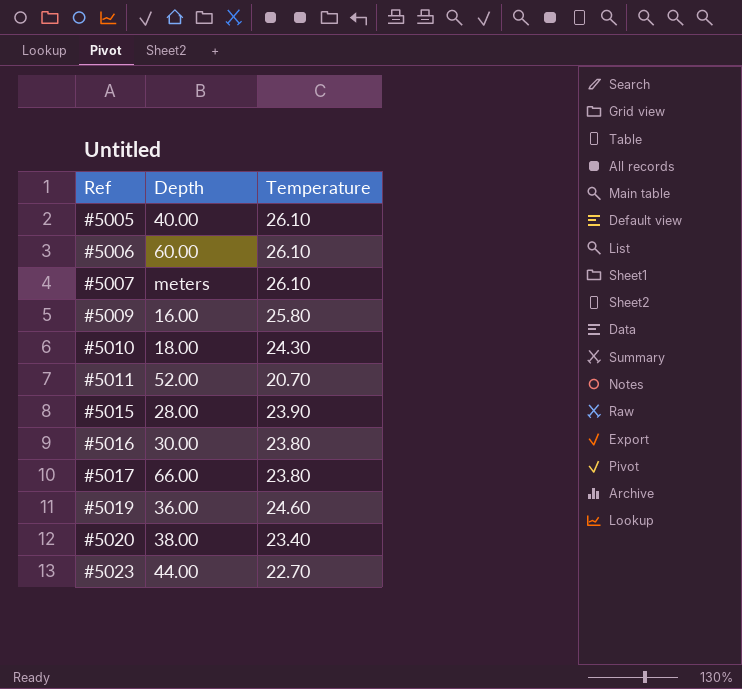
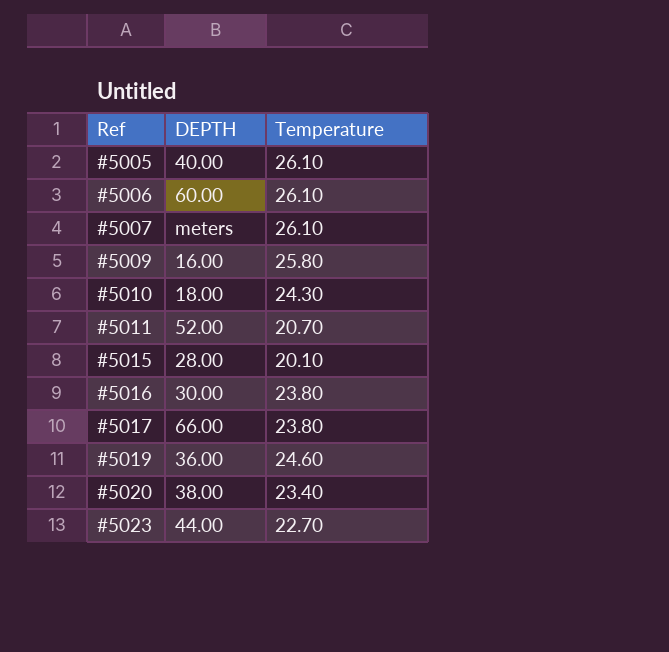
column name: Depth -> DEPTH
#5015 | Temperature: 23.90 -> 20.10

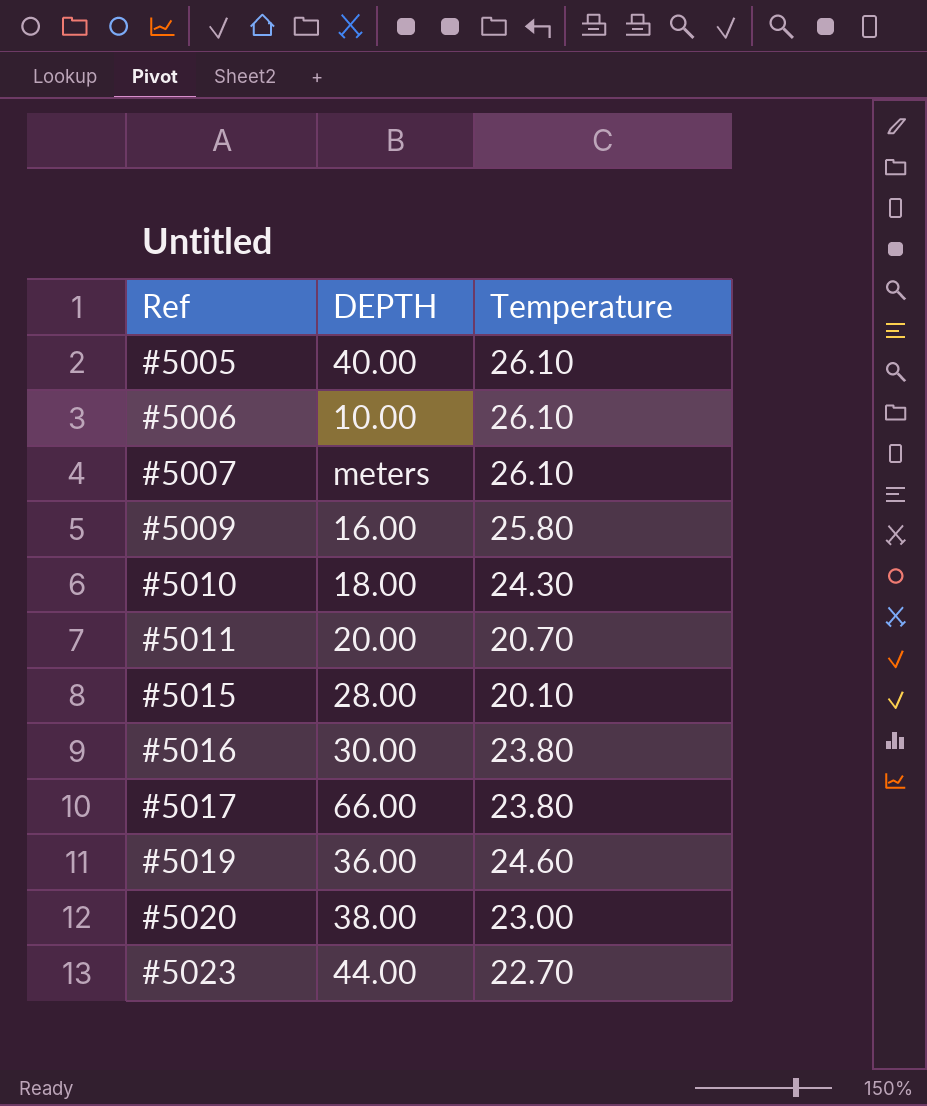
#5006 | DEPTH: 60.00 -> 10.00
#5011 | DEPTH: 52.00 -> 20.00
#5020 | Temperature: 23.40 -> 23.00

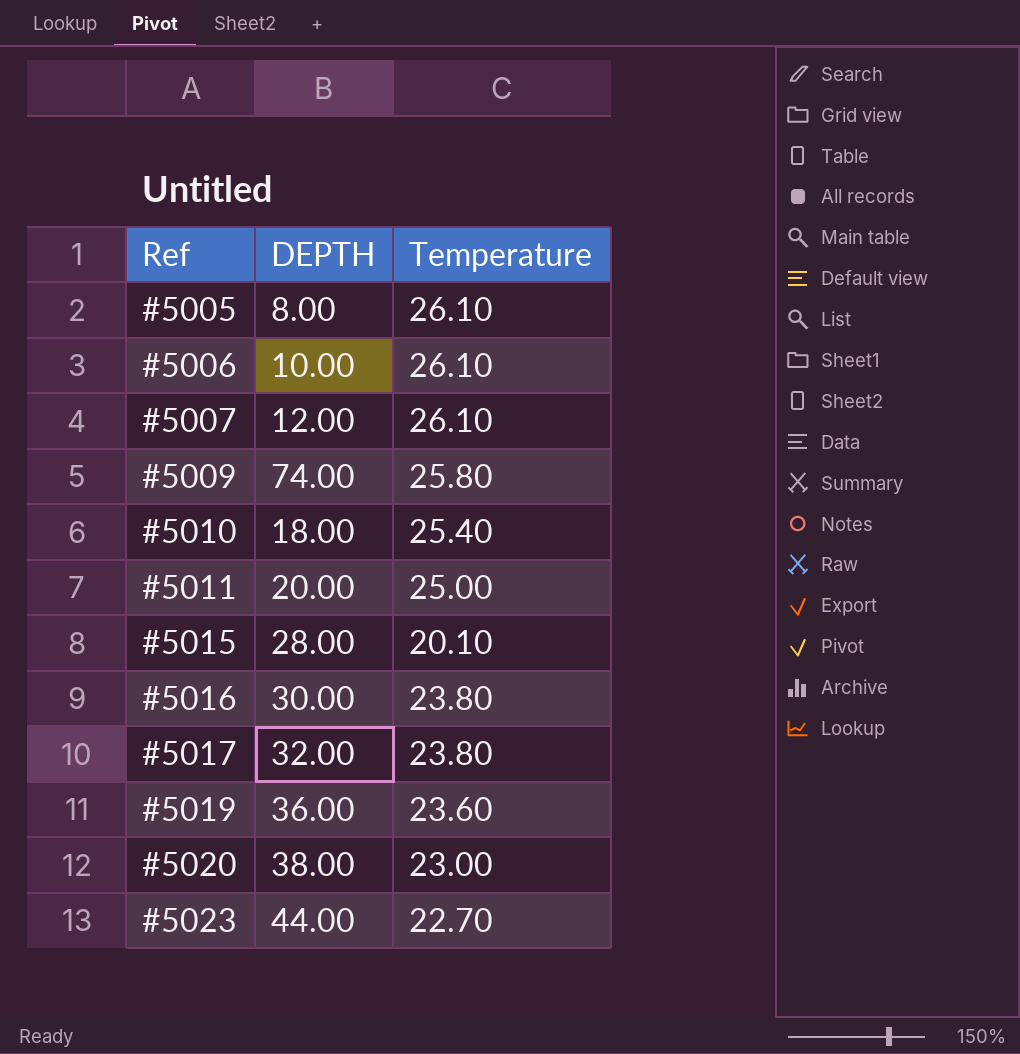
#5005 | DEPTH: 40.00 -> 8.00
#5007 | DEPTH: meters -> 12.00
#5009 | DEPTH: 16.00 -> 74.00
#5010 | Temperature: 24.30 -> 25.40
#5011 | Temperature: 20.70 -> 25.00
#5017 | DEPTH: 66.00 -> 32.00
#5019 | Temperature: 24.60 -> 23.60

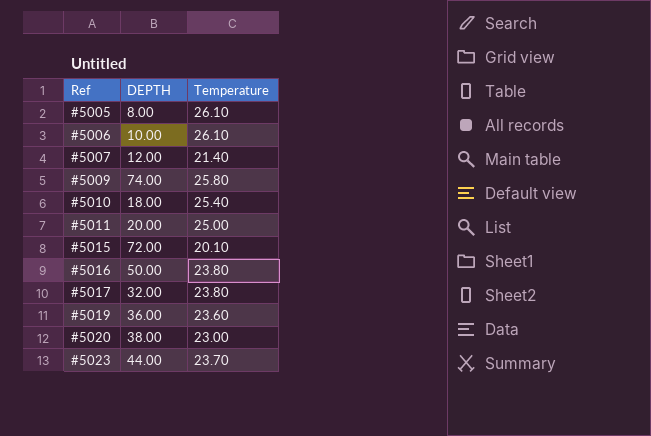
#5007 | Temperature: 26.10 -> 21.40
#5015 | DEPTH: 28.00 -> 72.00
#5016 | DEPTH: 30.00 -> 50.00
#5023 | Temperature: 22.70 -> 23.70

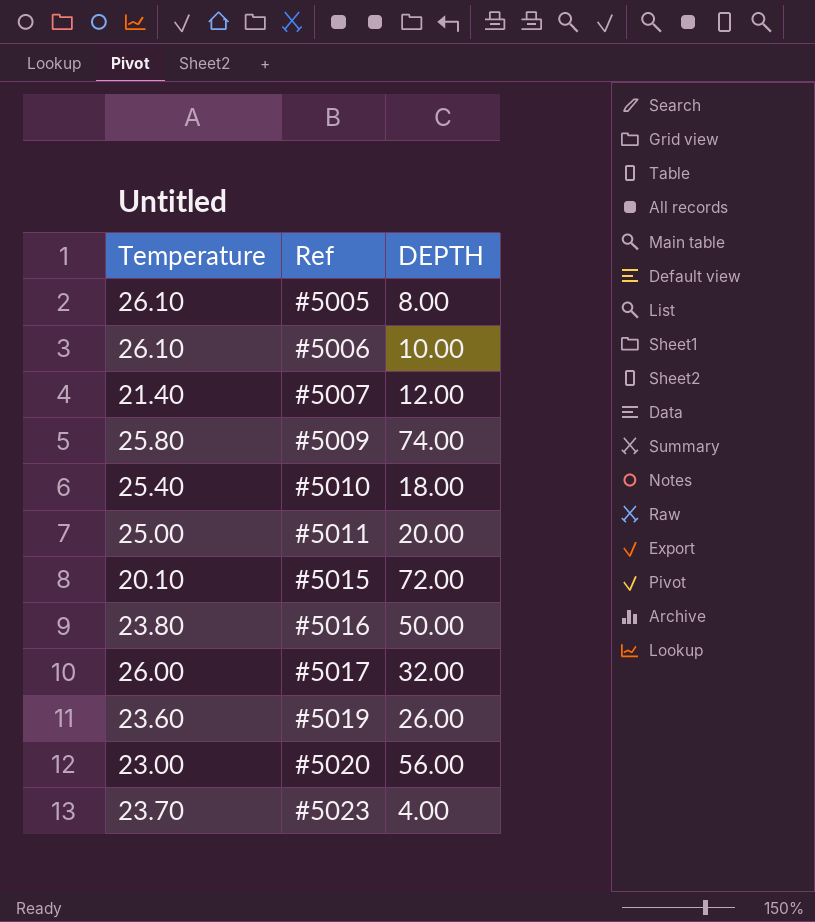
column Temperature | position: 3 -> 1
#5017 | Temperature: 23.80 -> 26.00
#5019 | DEPTH: 36.00 -> 26.00
#5020 | DEPTH: 38.00 -> 56.00
#5023 | DEPTH: 44.00 -> 4.00

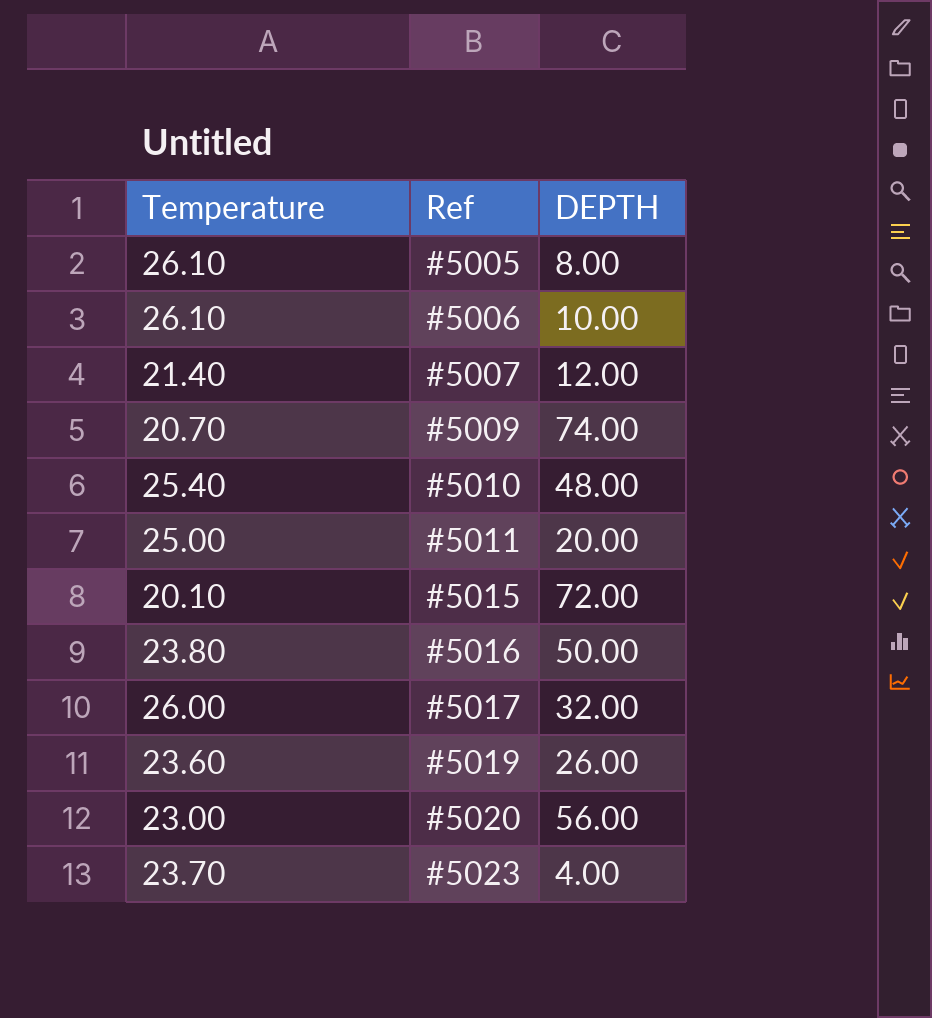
#5009 | Temperature: 25.80 -> 20.70
#5010 | DEPTH: 18.00 -> 48.00

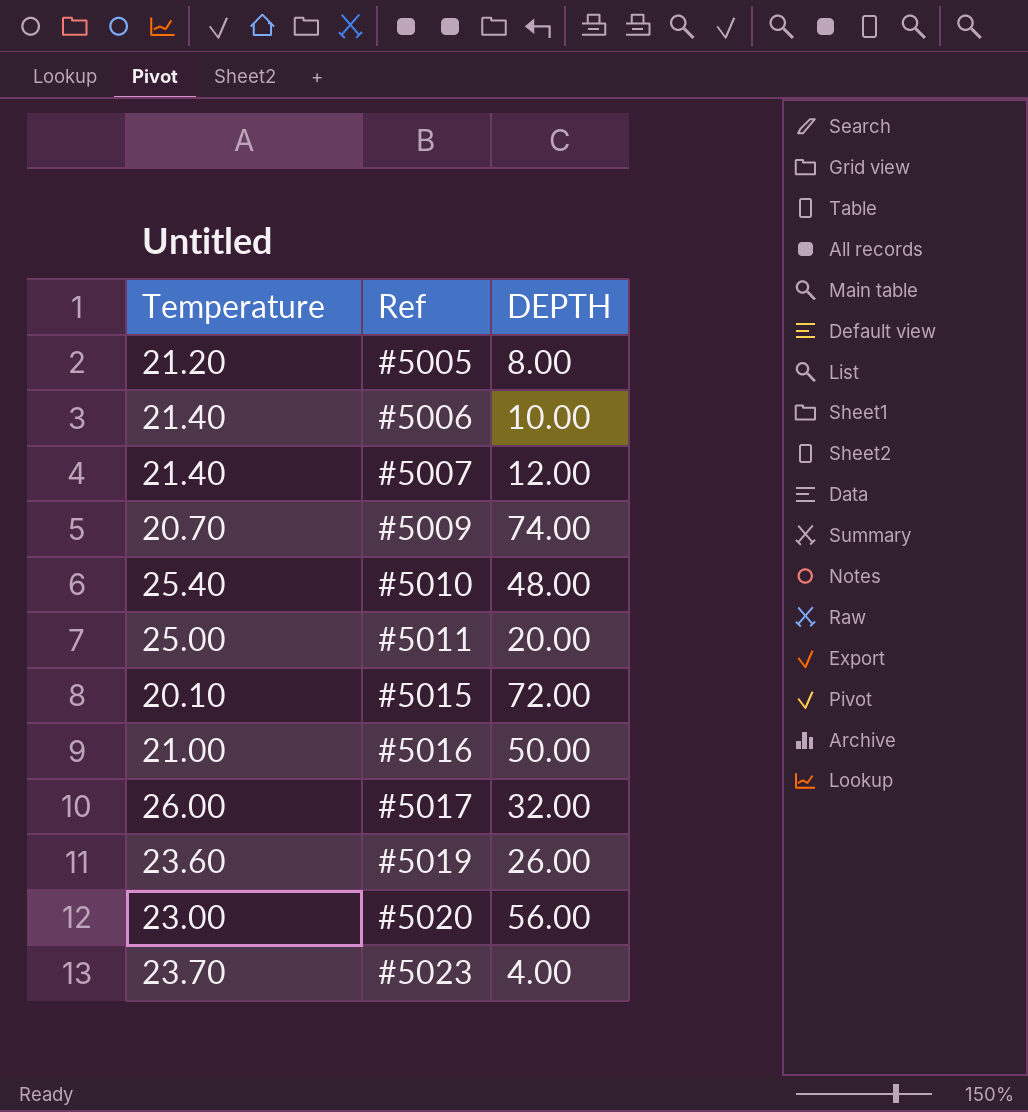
#5005 | Temperature: 26.10 -> 21.20
#5006 | Temperature: 26.10 -> 21.40
#5016 | Temperature: 23.80 -> 21.00

